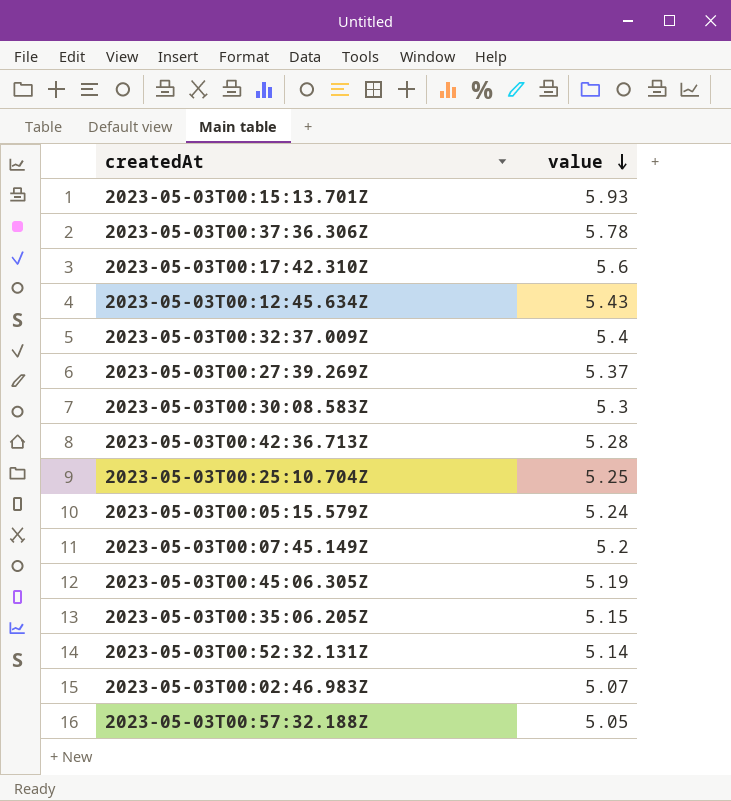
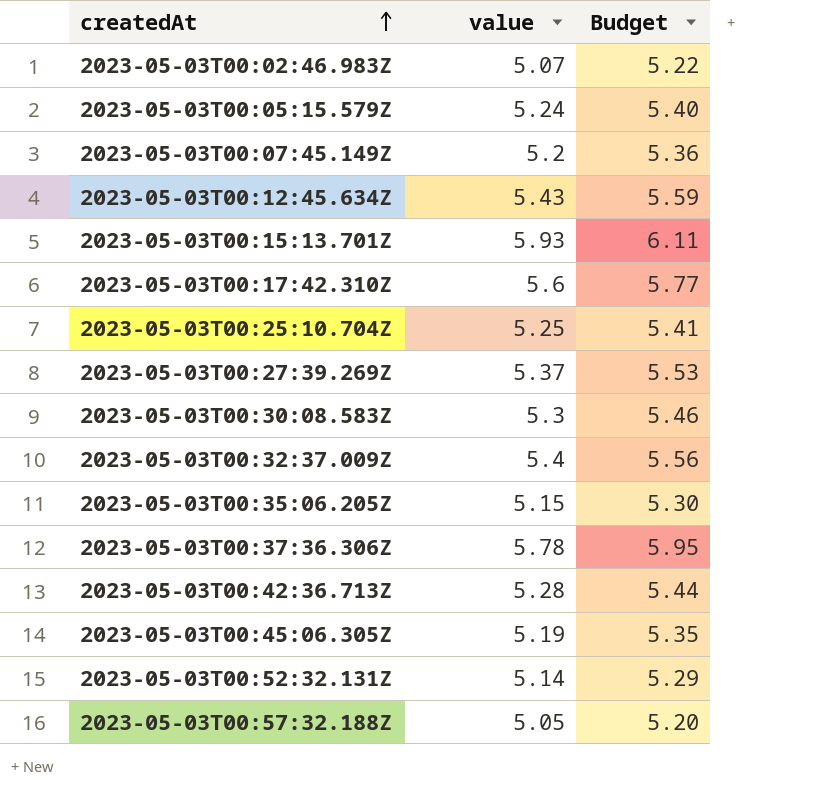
row order: value descending -> createdAt ascending
column Budget | formula: none -> [value] * 1.03

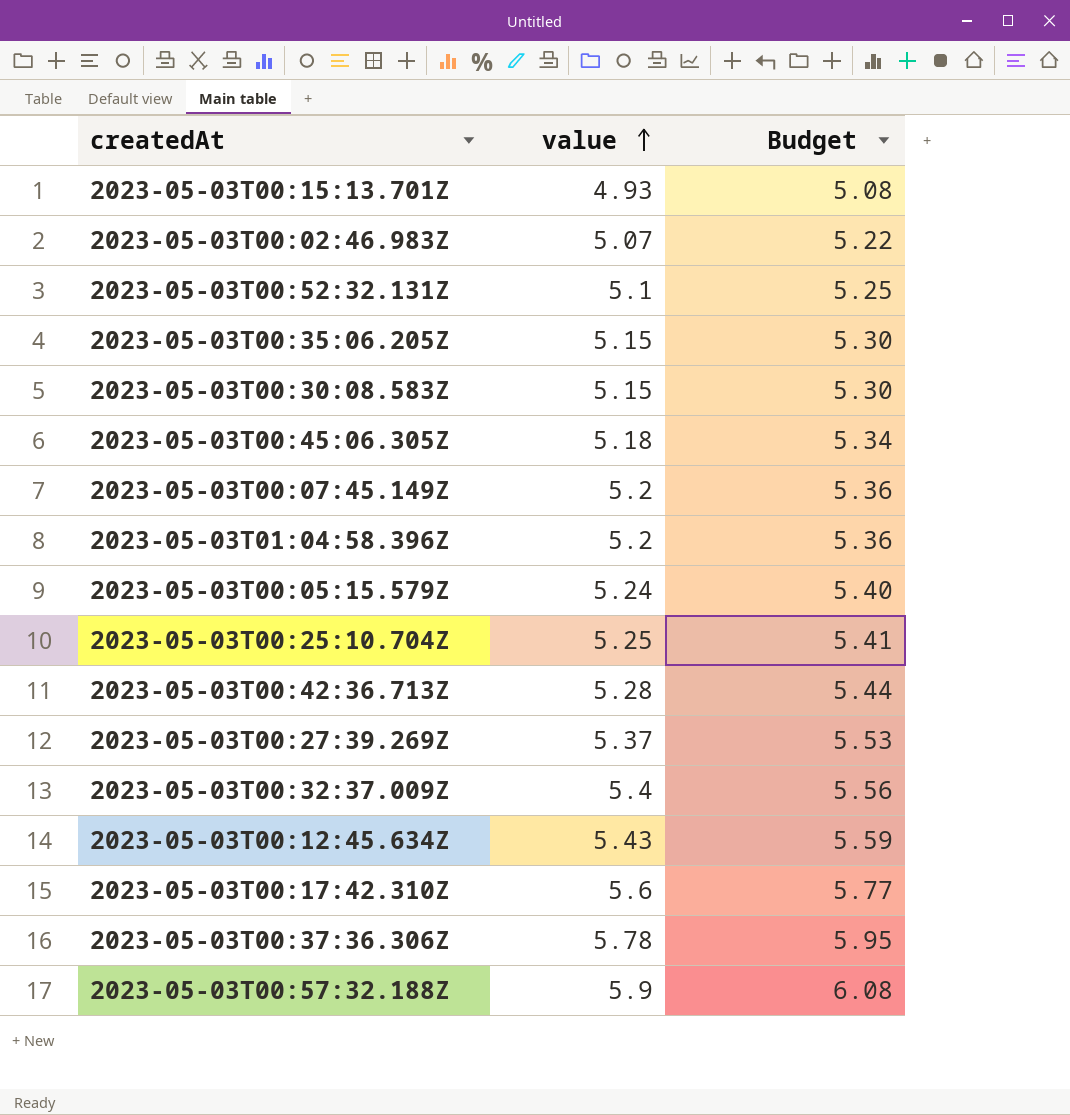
row order: createdAt ascending -> value ascending
2023-05-03T00:15:13.701Z | value: 5.93 -> 4.93
2023-05-03T00:15:13.701Z | Budget: 6.11 -> 5.08
2023-05-03T00:52:32.131Z | value: 5.14 -> 5.1
2023-05-03T00:52:32.131Z | Budget: 5.29 -> 5.25
2023-05-03T00:30:08.583Z | value: 5.3 -> 5.15
2023-05-03T00:30:08.583Z | Budget: 5.46 -> 5.30
2023-05-03T00:45:06.305Z | value: 5.19 -> 5.18
2023-05-03T00:45:06.305Z | Budget: 5.35 -> 5.34
row 2023-05-03T01:04:58.396Z: none -> 5.2 | 5.36
2023-05-03T00:57:32.188Z | value: 5.05 -> 5.9
2023-05-03T00:57:32.188Z | Budget: 5.20 -> 6.08

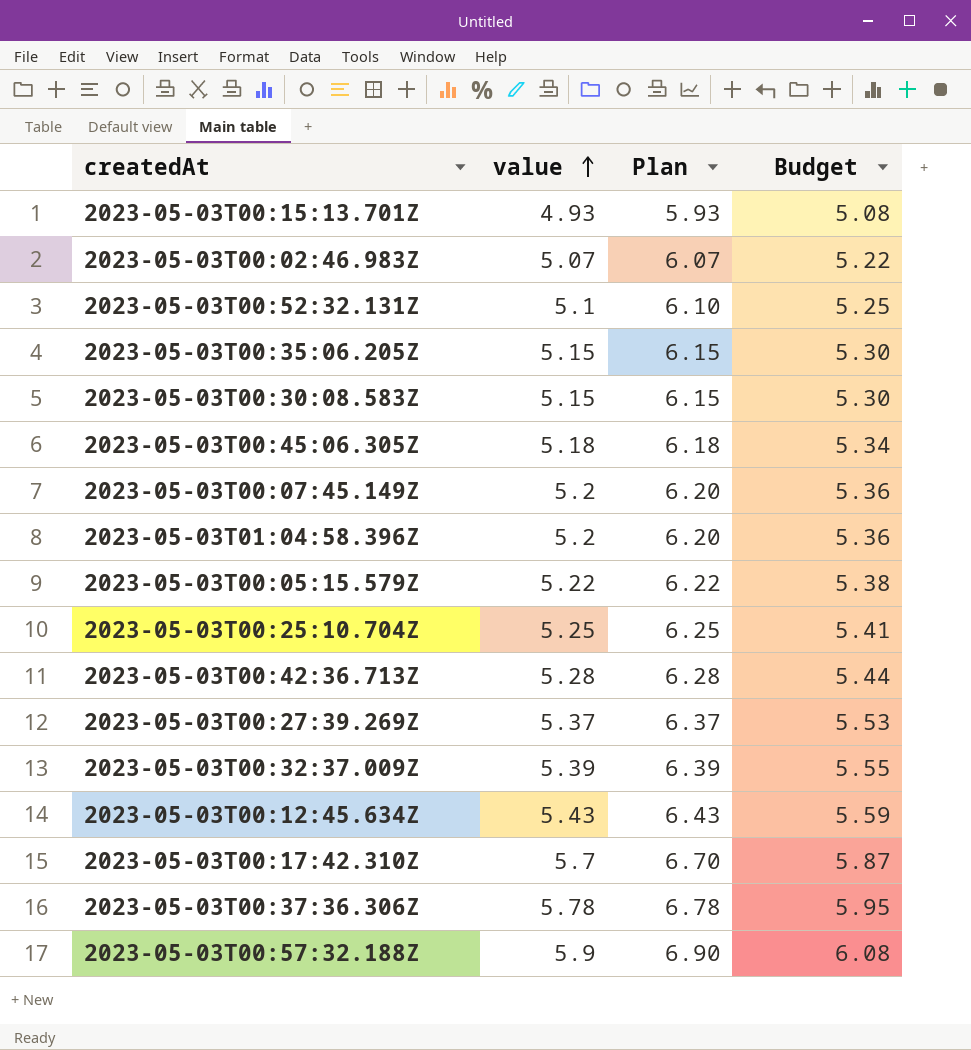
column Plan | formula: none -> [value] + 1
2023-05-03T00:05:15.579Z | value: 5.24 -> 5.22
2023-05-03T00:05:15.579Z | Budget: 5.40 -> 5.38
2023-05-03T00:32:37.009Z | value: 5.4 -> 5.39
2023-05-03T00:32:37.009Z | Budget: 5.56 -> 5.55
2023-05-03T00:17:42.310Z | value: 5.6 -> 5.7
2023-05-03T00:17:42.310Z | Budget: 5.77 -> 5.87

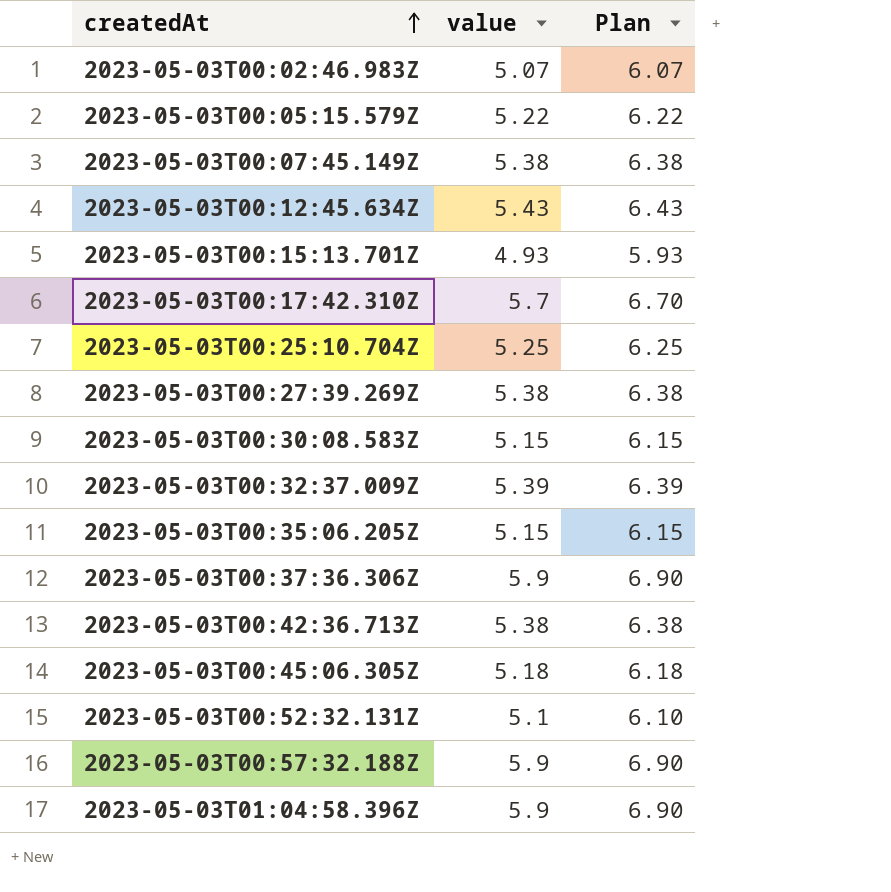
row order: value ascending -> createdAt ascending
column Budget | formula: [value] * 1.03 -> none
2023-05-03T00:07:45.149Z | value: 5.2 -> 5.38
2023-05-03T00:07:45.149Z | Plan: 6.20 -> 6.38
2023-05-03T00:27:39.269Z | value: 5.37 -> 5.38
2023-05-03T00:27:39.269Z | Plan: 6.37 -> 6.38
2023-05-03T00:37:36.306Z | value: 5.78 -> 5.9
2023-05-03T00:37:36.306Z | Plan: 6.78 -> 6.90
2023-05-03T00:42:36.713Z | value: 5.28 -> 5.38
2023-05-03T00:42:36.713Z | Plan: 6.28 -> 6.38
2023-05-03T01:04:58.396Z | value: 5.2 -> 5.9
2023-05-03T01:04:58.396Z | Plan: 6.20 -> 6.90

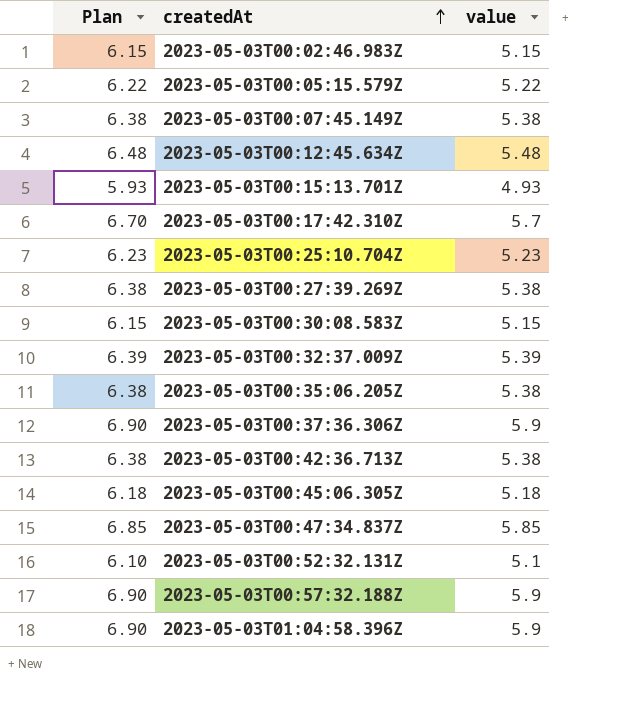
column Plan | position: 3 -> 1
2023-05-03T00:02:46.983Z | Plan: 6.07 -> 6.15
2023-05-03T00:02:46.983Z | value: 5.07 -> 5.15
2023-05-03T00:12:45.634Z | Plan: 6.43 -> 6.48
2023-05-03T00:12:45.634Z | value: 5.43 -> 5.48
2023-05-03T00:25:10.704Z | Plan: 6.25 -> 6.23
2023-05-03T00:25:10.704Z | value: 5.25 -> 5.23
2023-05-03T00:35:06.205Z | Plan: 6.15 -> 6.38
2023-05-03T00:35:06.205Z | value: 5.15 -> 5.38
row 2023-05-03T00:47:34.837Z: none -> 6.85 | 5.85

